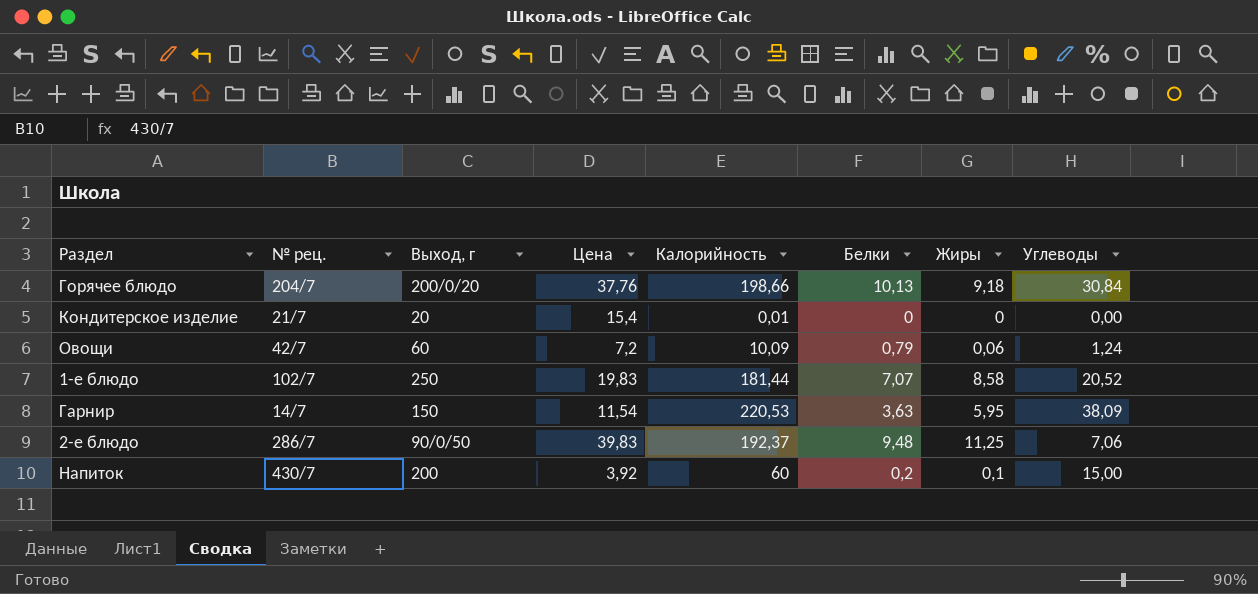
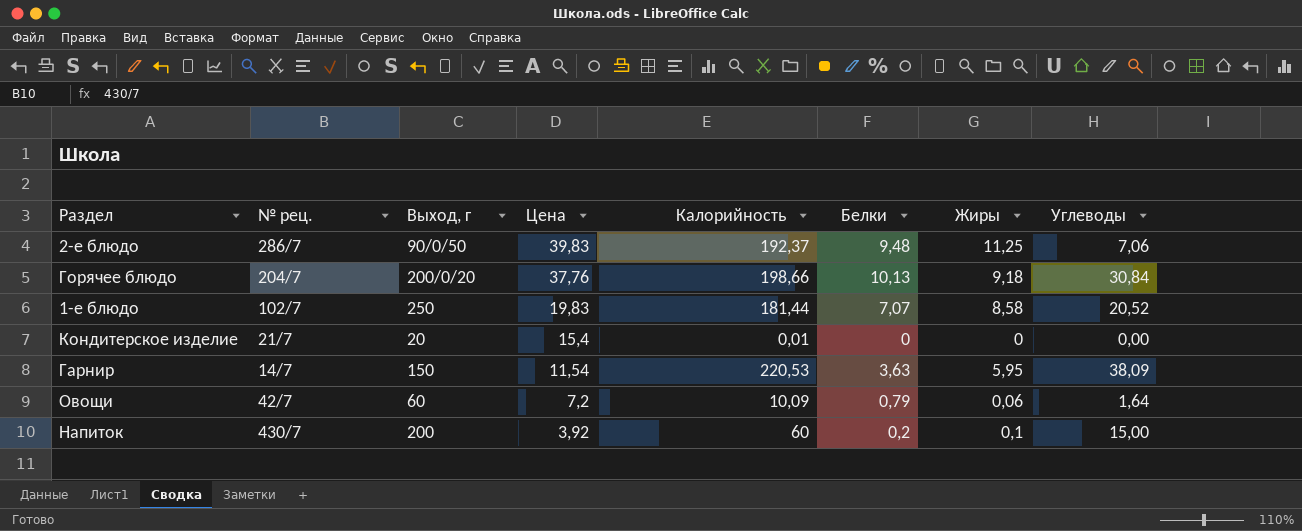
row order: none -> Цена descending
Овощи | Углеводы: 1,24 -> 1,64

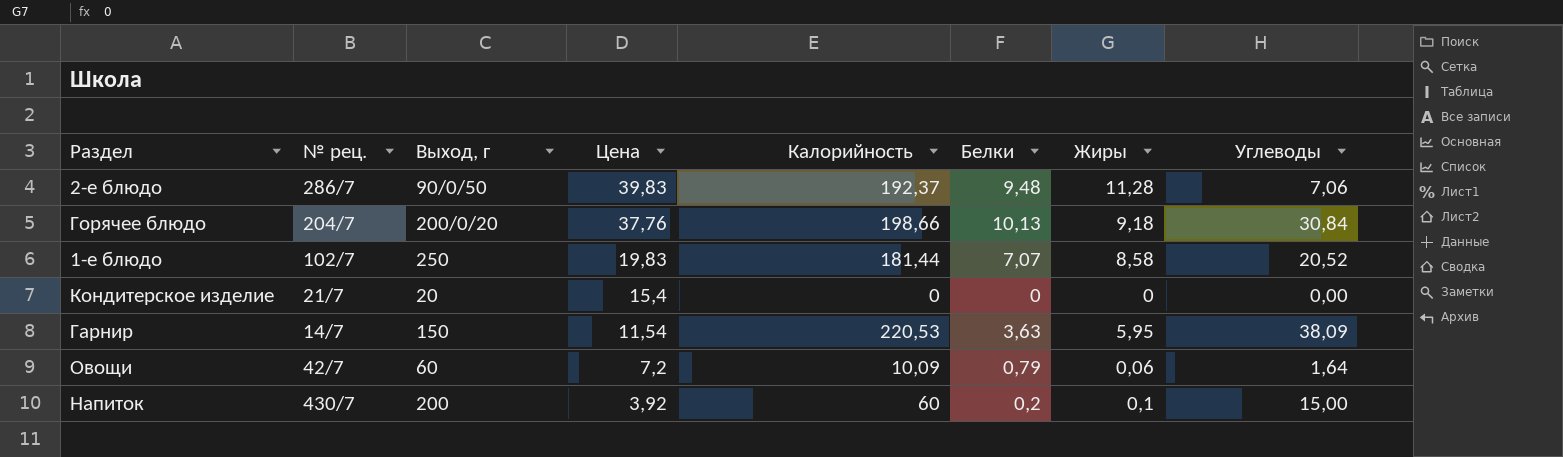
2-е блюдо | Жиры: 11,25 -> 11,28
Кондитерское изделие | Калорийность: 0,01 -> 0

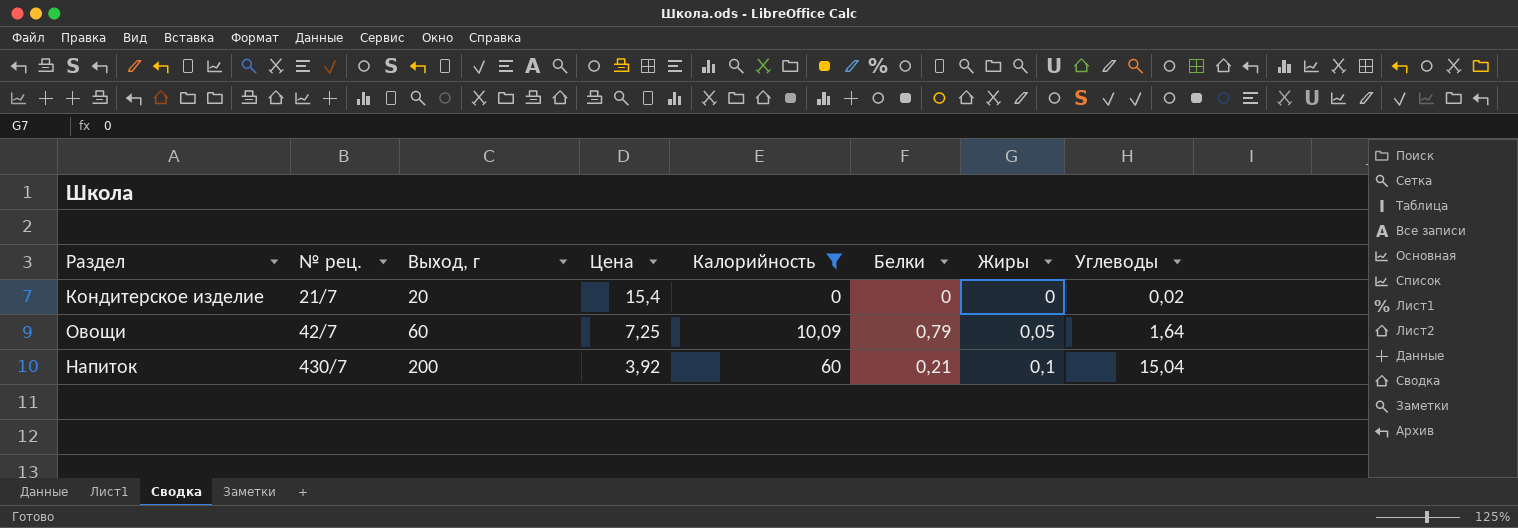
filter: none -> Калорийность <= 60
Кондитерское изделие | Углеводы: 0,00 -> 0,02
Овощи | Цена: 7,2 -> 7,25
Овощи | Жиры: 0,06 -> 0,05
Напиток | Белки: 0,2 -> 0,21
Напиток | Углеводы: 15,00 -> 15,04

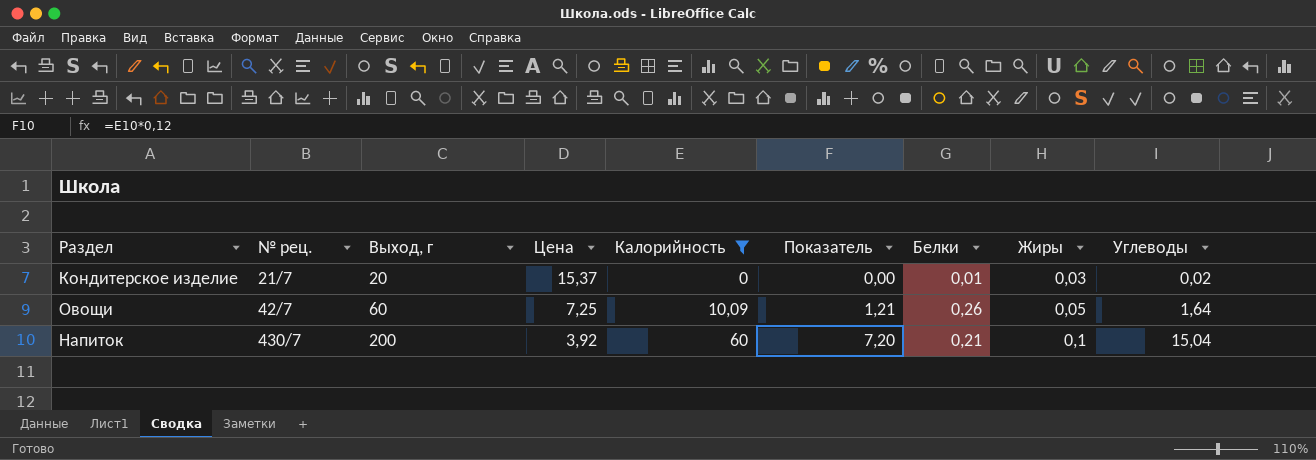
column Показатель | formula: none -> [Калорийность] * 0,12
Кондитерское изделие | Цена: 15,4 -> 15,37
Кондитерское изделие | Белки: 0 -> 0,01
Кондитерское изделие | Жиры: 0 -> 0,03
Овощи | Белки: 0,79 -> 0,26

